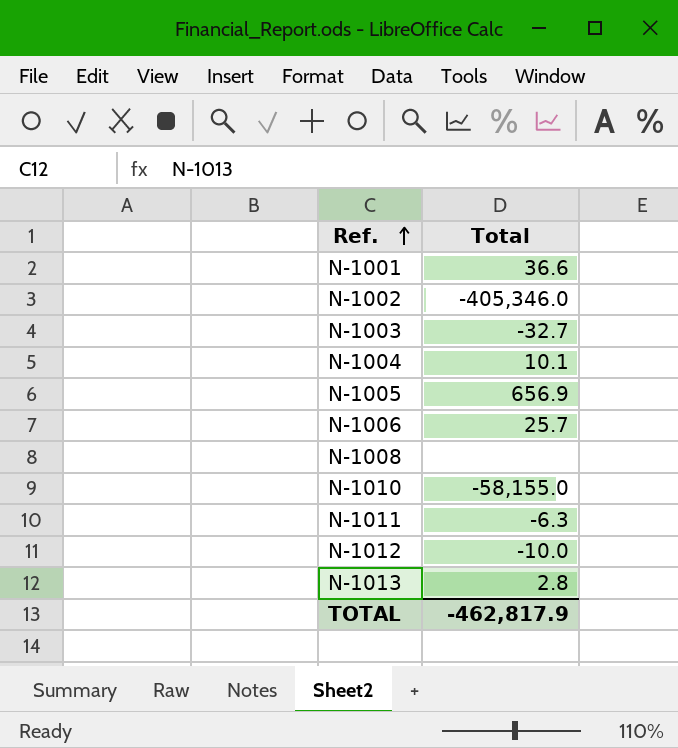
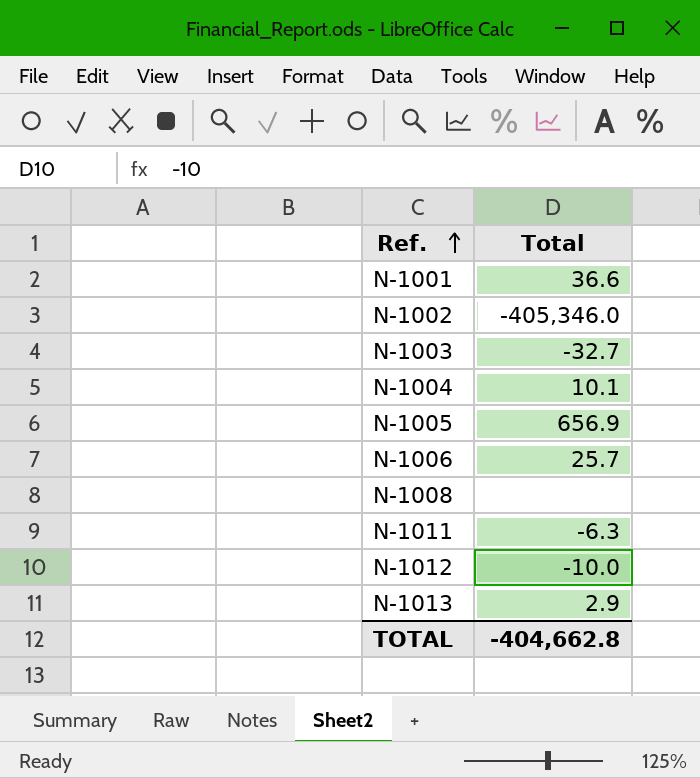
row N-1010: -58,155.0 -> none
N-1013 | Total: 2.8 -> 2.9
TOTAL | Total: -462,817.9 -> -404,662.8

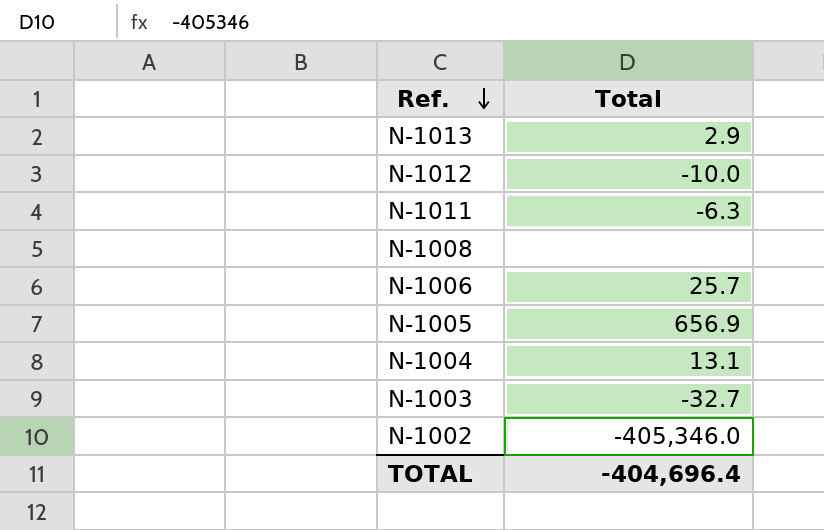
row order: Ref. ascending -> Ref. descending
row N-1001: 36.6 -> none
N-1004 | Total: 10.1 -> 13.1
TOTAL | Total: -404,662.8 -> -404,696.4

